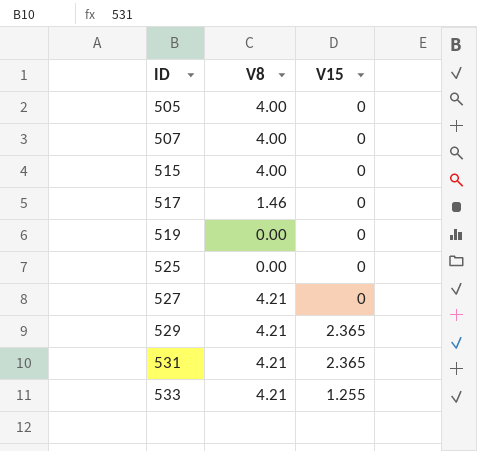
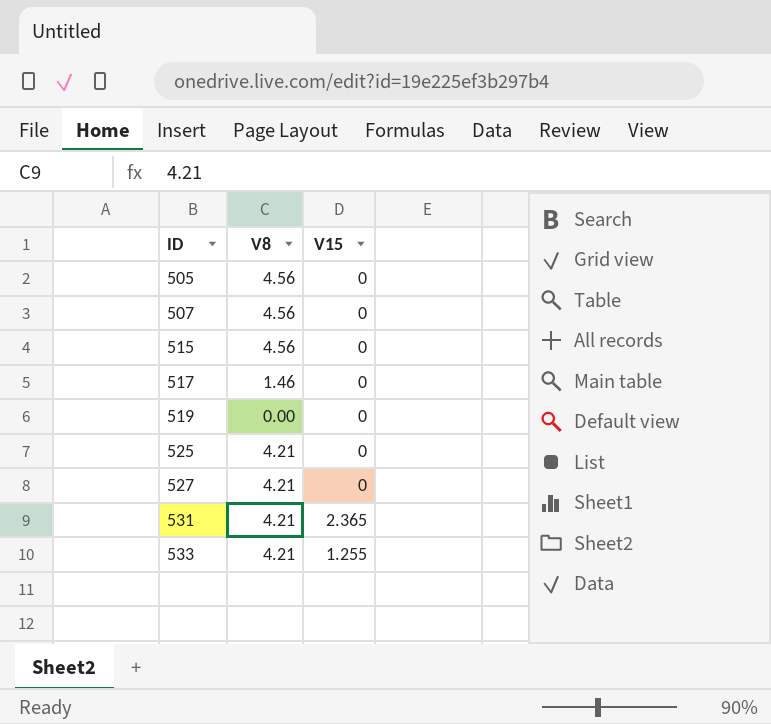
row 529: 4.21 | 2.365 -> none
505 | V8: 4.00 -> 4.56
507 | V8: 4.00 -> 4.56
515 | V8: 4.00 -> 4.56
525 | V8: 0.00 -> 4.21

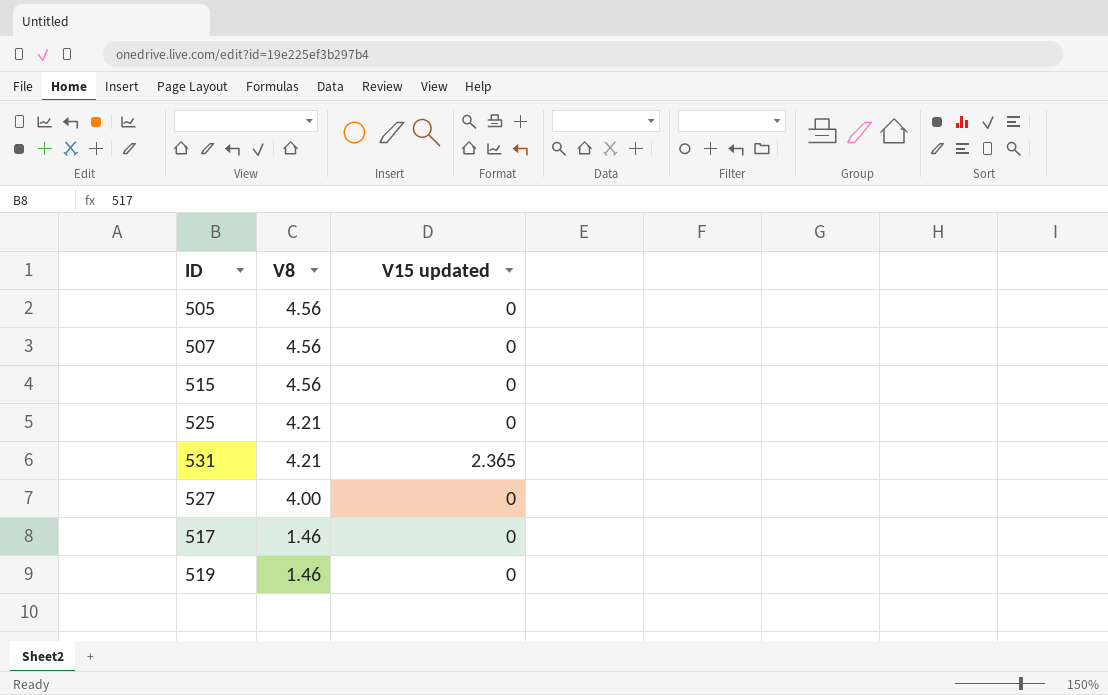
row order: ID ascending -> V8 descending
column name: V15 -> V15 updated
row 533: 4.21 | 1.255 -> none
527 | V8: 4.21 -> 4.00
519 | V8: 0.00 -> 1.46

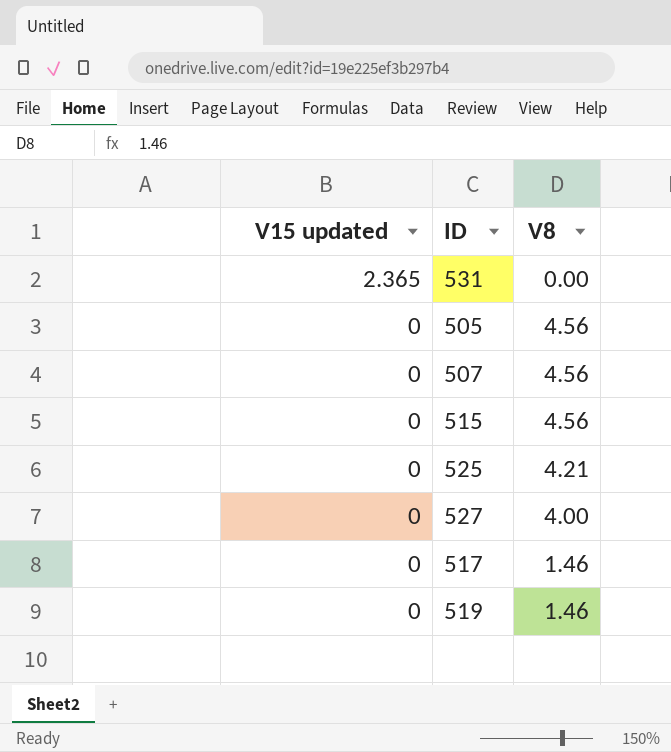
row order: V8 descending -> V15 updated descending
column V15 updated | position: 3 -> 1
531 | V8: 4.21 -> 0.00

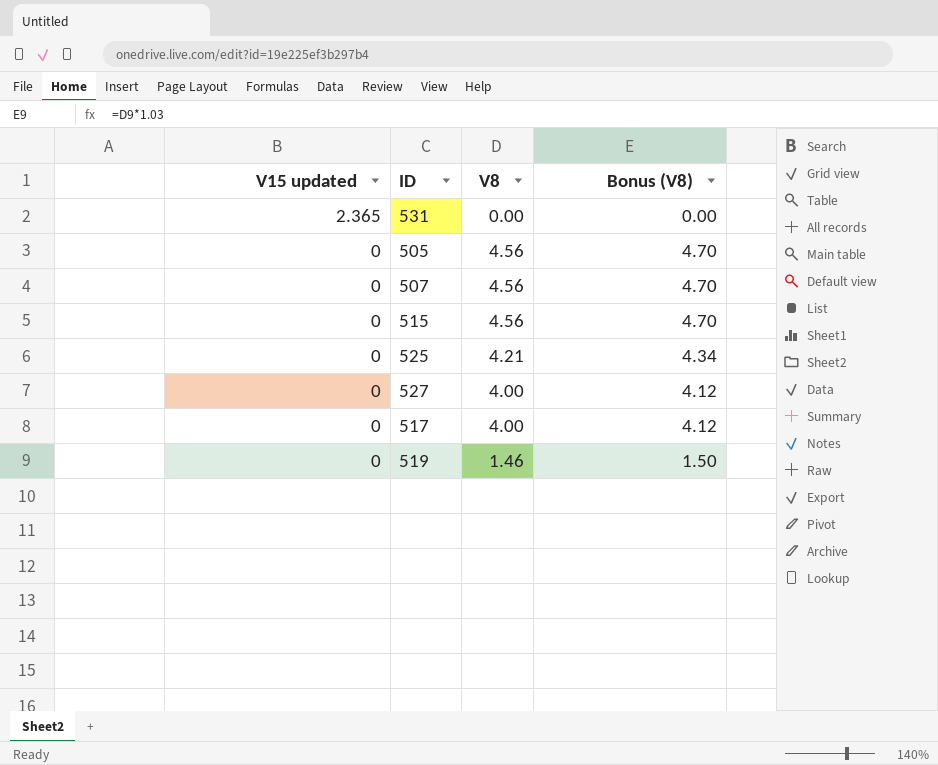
column Bonus (V8) | formula: none -> [V8] * 1.03
517 | V8: 1.46 -> 4.00

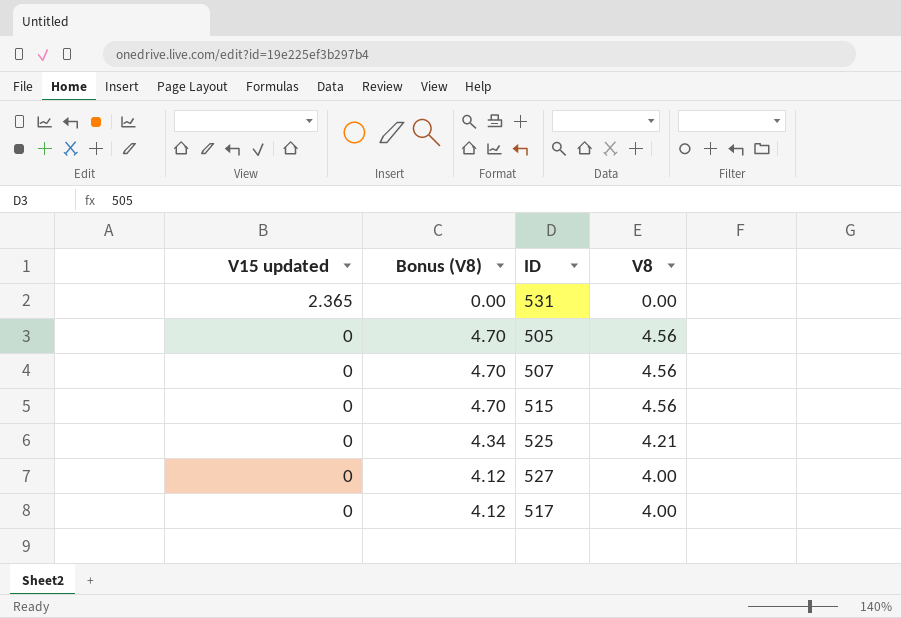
column Bonus (V8) | position: 4 -> 2
row 519: 0 | 1.46 | 1.50 -> none

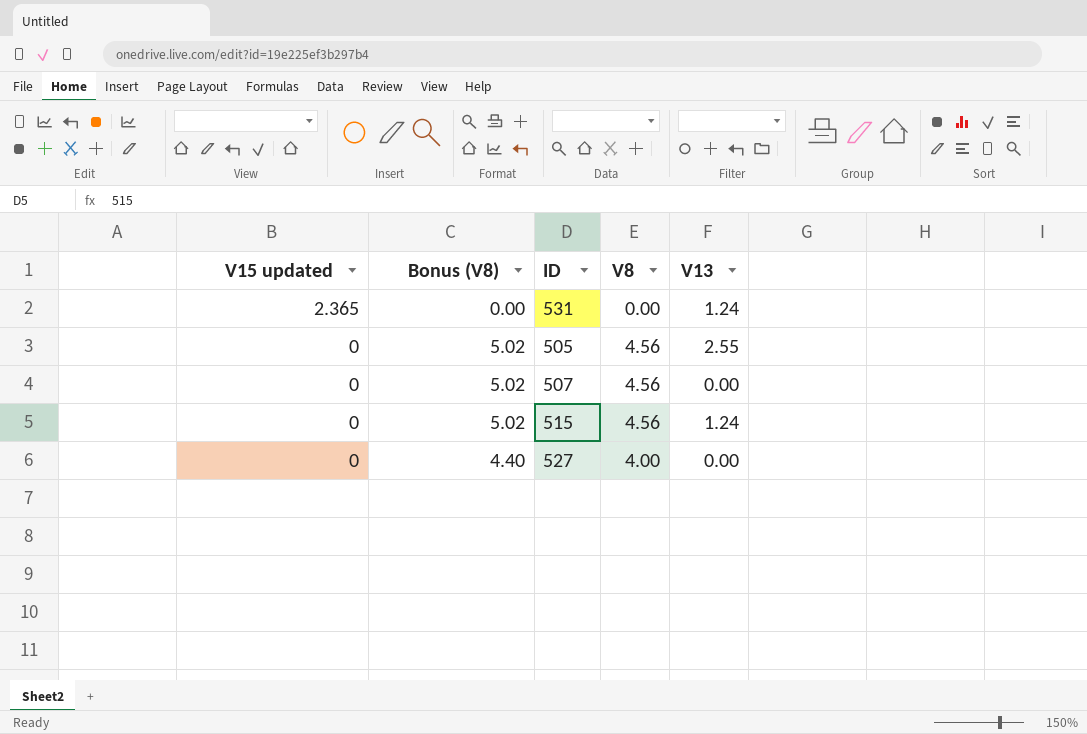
column Bonus (V8) | formula: [V8] * 1.03 -> [V8] * 1.1
column V13 | position: none -> 5
row 525: 0 | 4.34 | 4.21 -> none
row 517: 0 | 4.12 | 4.00 -> none

